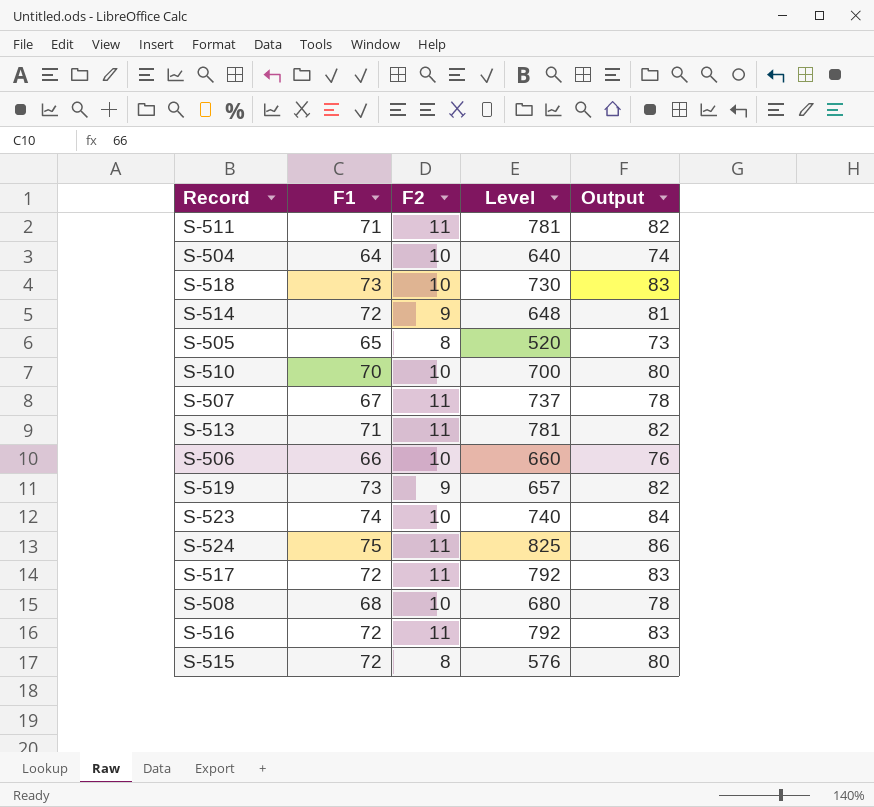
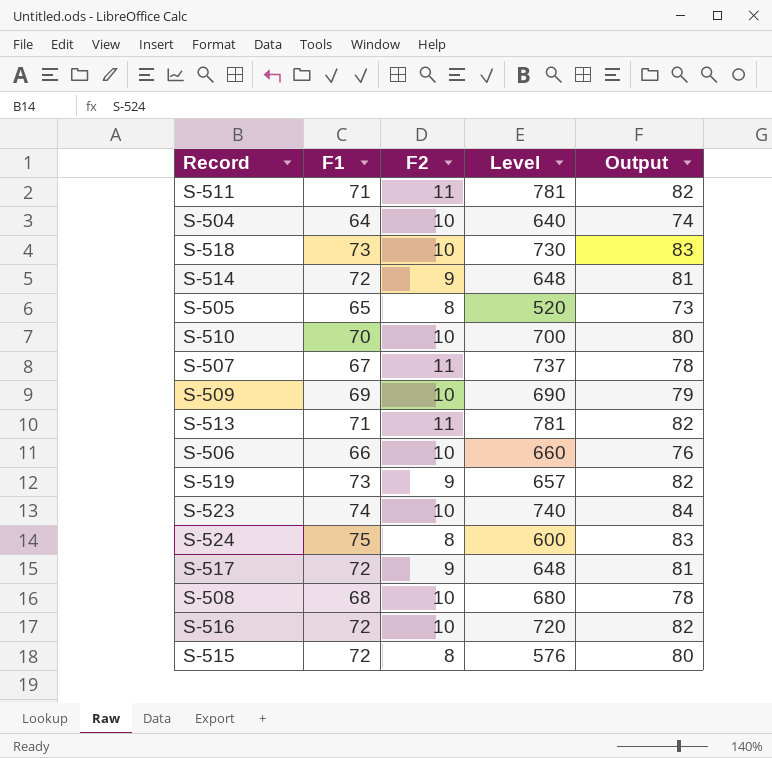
row S-509: none -> 69 | 10 | 690 | 79
S-524 | F2: 11 -> 8
S-524 | Level: 825 -> 600
S-524 | Output: 86 -> 83
S-517 | F2: 11 -> 9
S-517 | Level: 792 -> 648
S-517 | Output: 83 -> 81
S-516 | F2: 11 -> 10
S-516 | Level: 792 -> 720
S-516 | Output: 83 -> 82

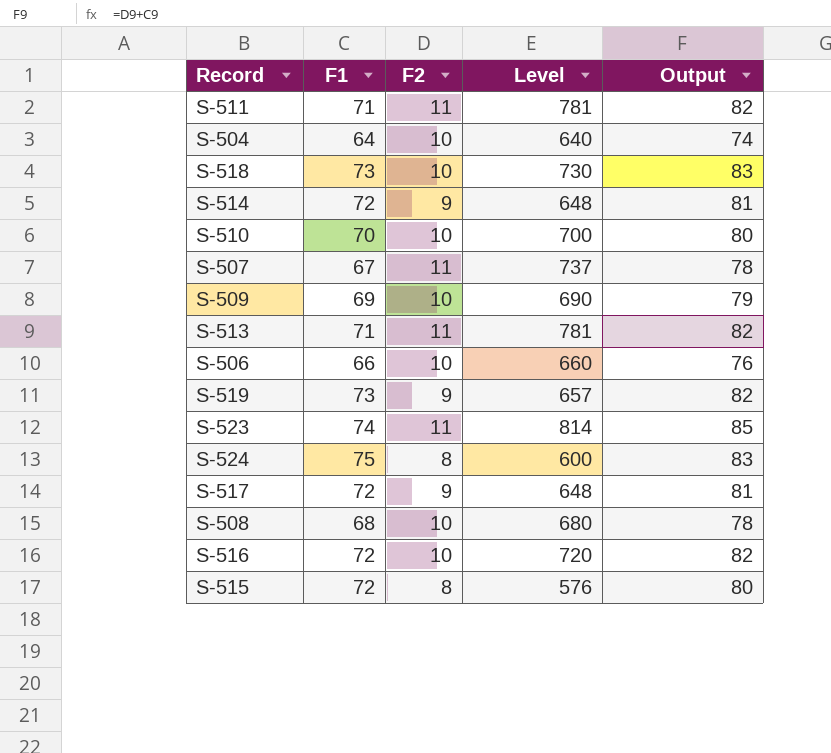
row S-505: 65 | 8 | 520 | 73 -> none
S-523 | F2: 10 -> 11
S-523 | Level: 740 -> 814
S-523 | Output: 84 -> 85

